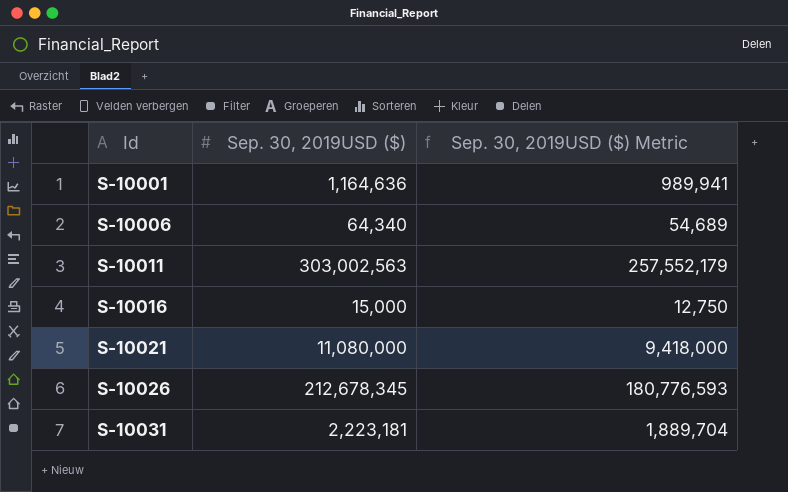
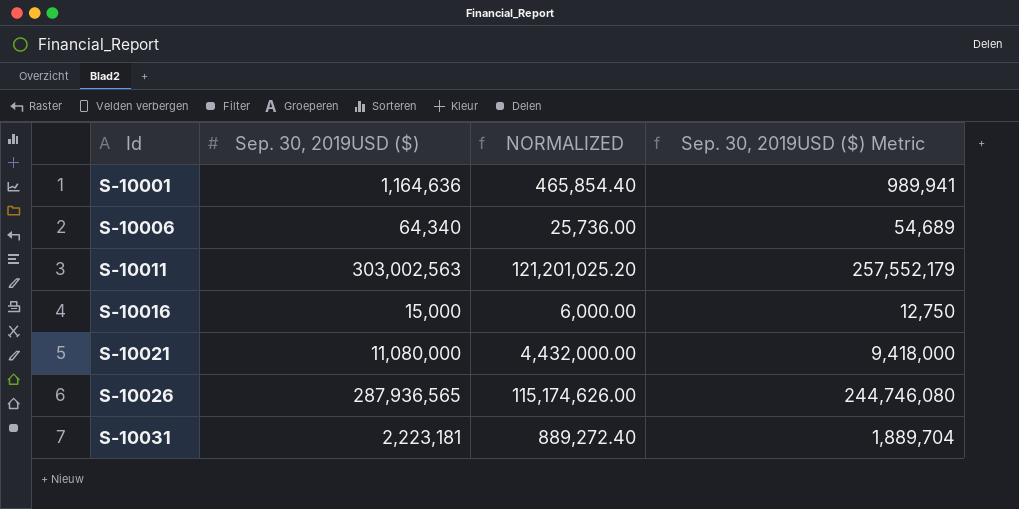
column NORMALIZED | formula: none -> [Sep. 30, 2019USD ($)] * 0.4
S-10026 | Sep. 30, 2019USD ($): 212,678,345 -> 287,936,565
S-10026 | Sep. 30, 2019USD ($) Metric: 180,776,593 -> 244,746,080

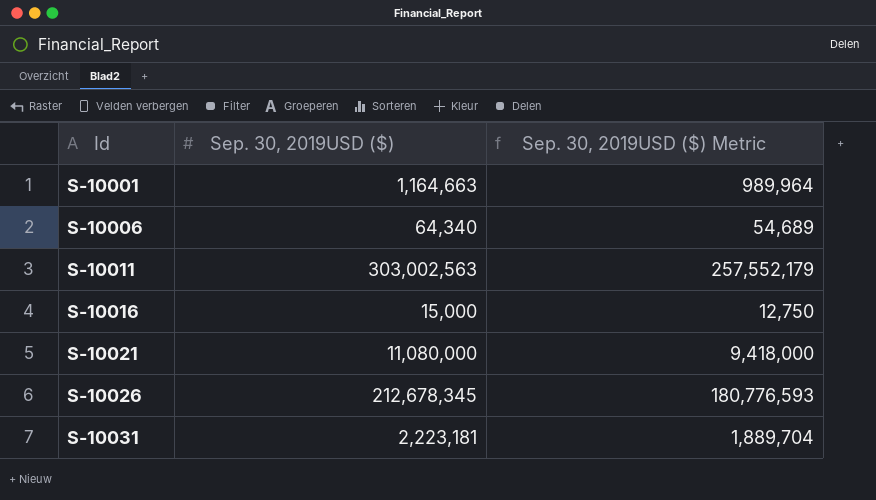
column NORMALIZED | formula: [Sep. 30, 2019USD ($)] * 0.4 -> none
S-10001 | Sep. 30, 2019USD ($): 1,164,636 -> 1,164,663
S-10001 | Sep. 30, 2019USD ($) Metric: 989,941 -> 989,964
S-10026 | Sep. 30, 2019USD ($): 287,936,565 -> 212,678,345
S-10026 | Sep. 30, 2019USD ($) Metric: 244,746,080 -> 180,776,593

